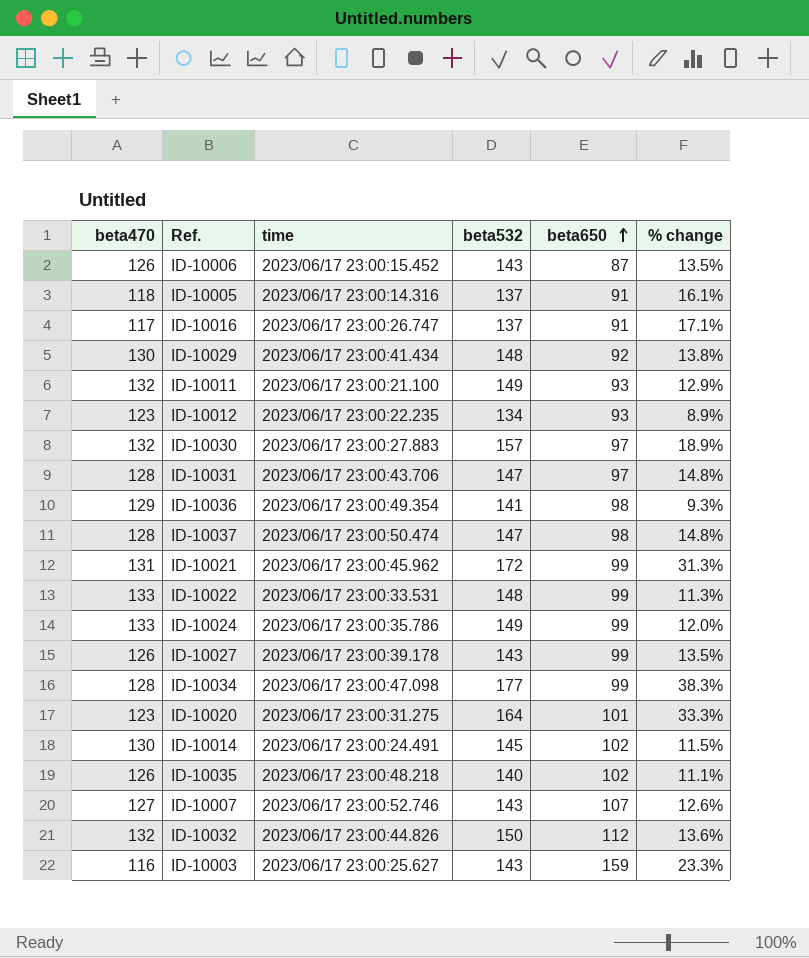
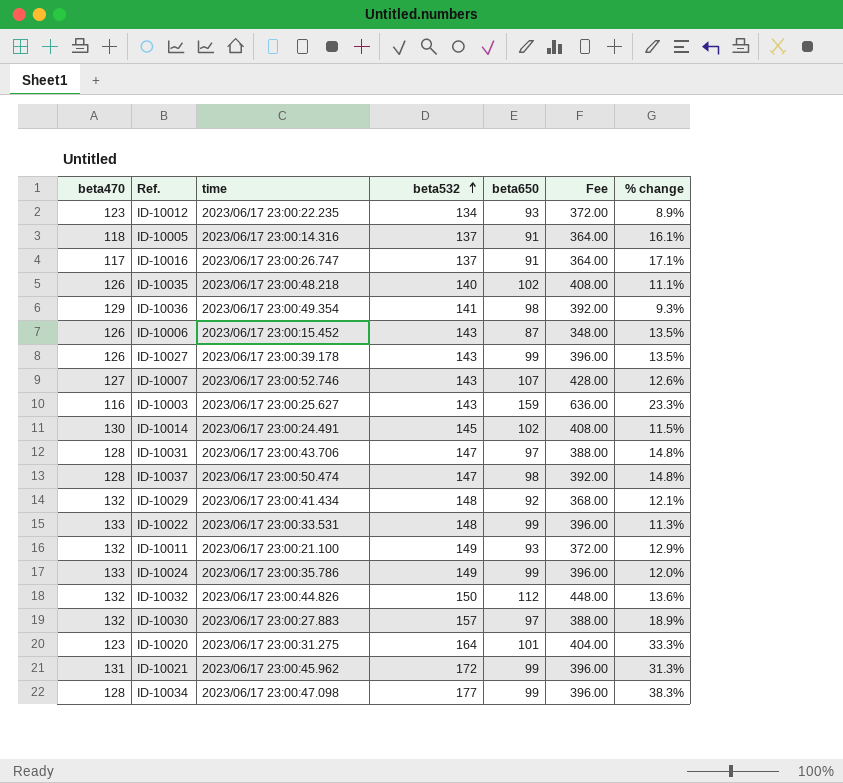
row order: beta650 ascending -> beta532 ascending
column Fee | formula: none -> [beta650] * 4
ID-10029 | beta470: 130 -> 132
ID-10029 | % change: 13.8% -> 12.1%

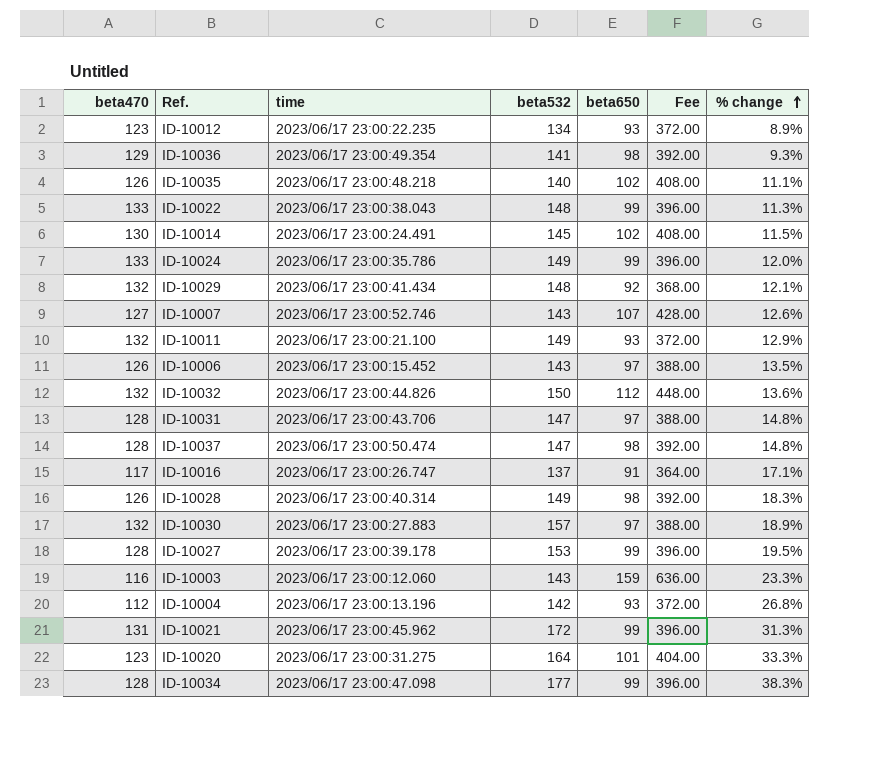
row order: beta532 ascending -> % change ascending
row ID-10005: 118 | 2023/06/17 23:00:14.316 | 137 | 91 | 364.00 | 16.1% -> none
ID-10022 | time: 2023/06/17 23:00:33.531 -> 2023/06/17 23:00:38.043
ID-10006 | beta650: 87 -> 97
ID-10006 | Fee: 348.00 -> 388.00
row ID-10028: none -> 126 | 2023/06/17 23:00:40.314 | 149 | 98 | 392.00 | 18.3%
ID-10027 | beta470: 126 -> 128
ID-10027 | beta532: 143 -> 153
ID-10027 | % change: 13.5% -> 19.5%
ID-10003 | time: 2023/06/17 23:00:25.627 -> 2023/06/17 23:00:12.060
row ID-10004: none -> 112 | 2023/06/17 23:00:13.196 | 142 | 93 | 372.00 | 26.8%

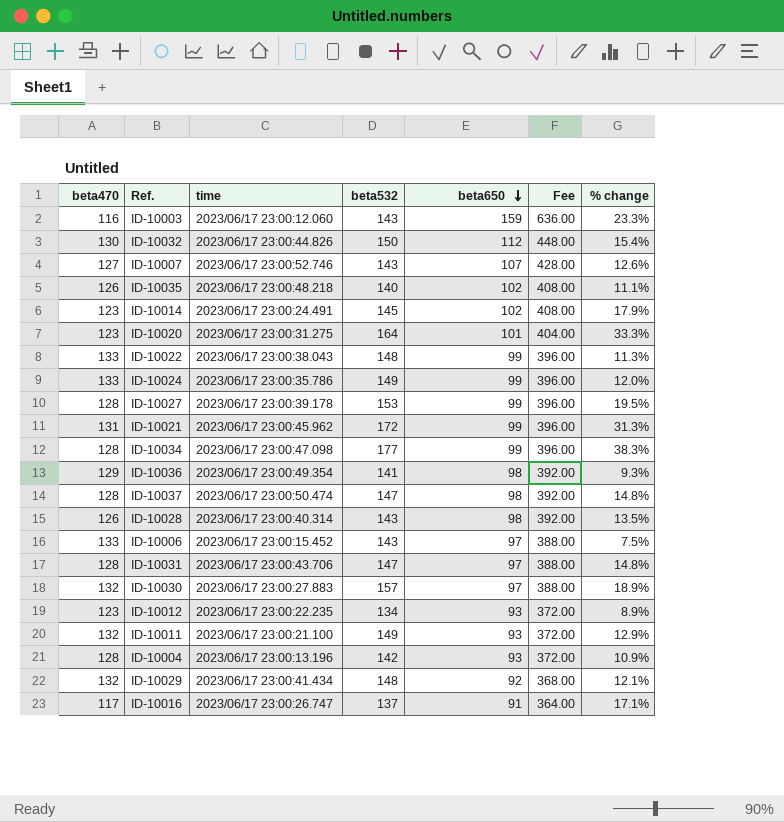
row order: % change ascending -> beta650 descending
ID-10032 | beta470: 132 -> 130
ID-10032 | % change: 13.6% -> 15.4%
ID-10014 | beta470: 130 -> 123
ID-10014 | % change: 11.5% -> 17.9%
ID-10028 | beta532: 149 -> 143
ID-10028 | % change: 18.3% -> 13.5%
ID-10006 | beta470: 126 -> 133
ID-10006 | % change: 13.5% -> 7.5%
ID-10004 | beta470: 112 -> 128
ID-10004 | % change: 26.8% -> 10.9%

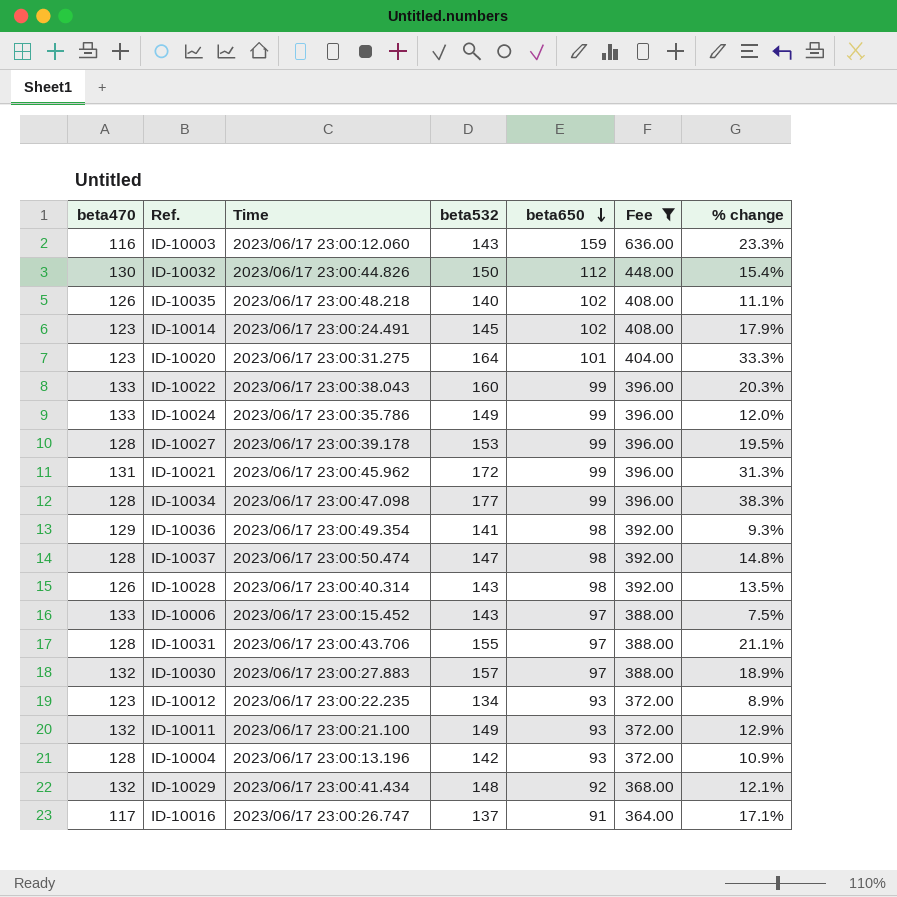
filter: none -> Fee != 428.00
column name: time -> Time
ID-10022 | beta532: 148 -> 160
ID-10022 | % change: 11.3% -> 20.3%
ID-10031 | beta532: 147 -> 155
ID-10031 | % change: 14.8% -> 21.1%

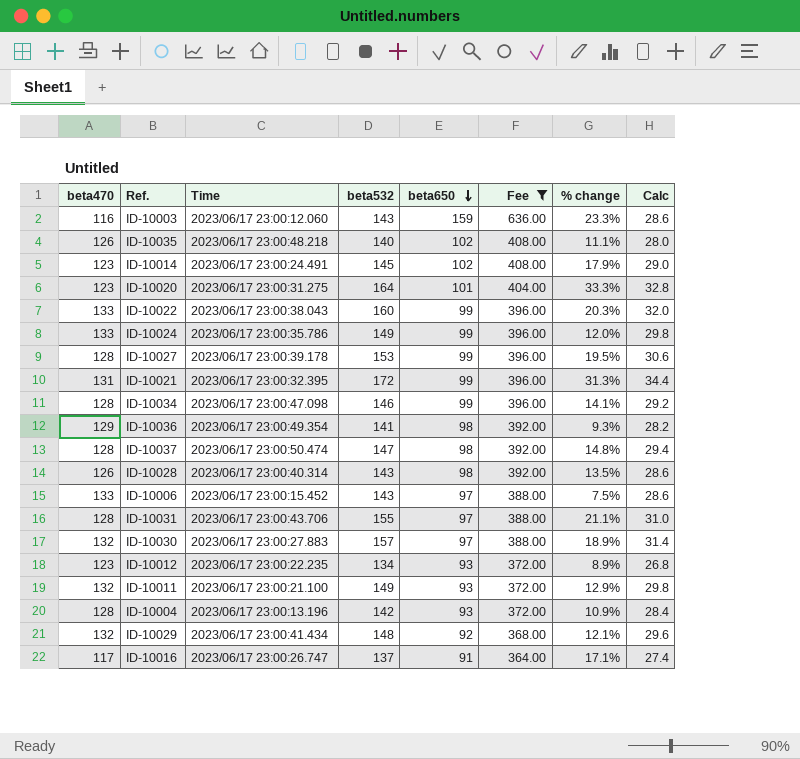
column Calc | formula: none -> [beta532] * 0.2
row ID-10032: 130 | 2023/06/17 23:00:44.826 | 150 | 112 | 448.00 | 15.4% -> none
ID-10021 | Time: 2023/06/17 23:00:45.962 -> 2023/06/17 23:00:32.395
ID-10034 | beta532: 177 -> 146
ID-10034 | % change: 38.3% -> 14.1%

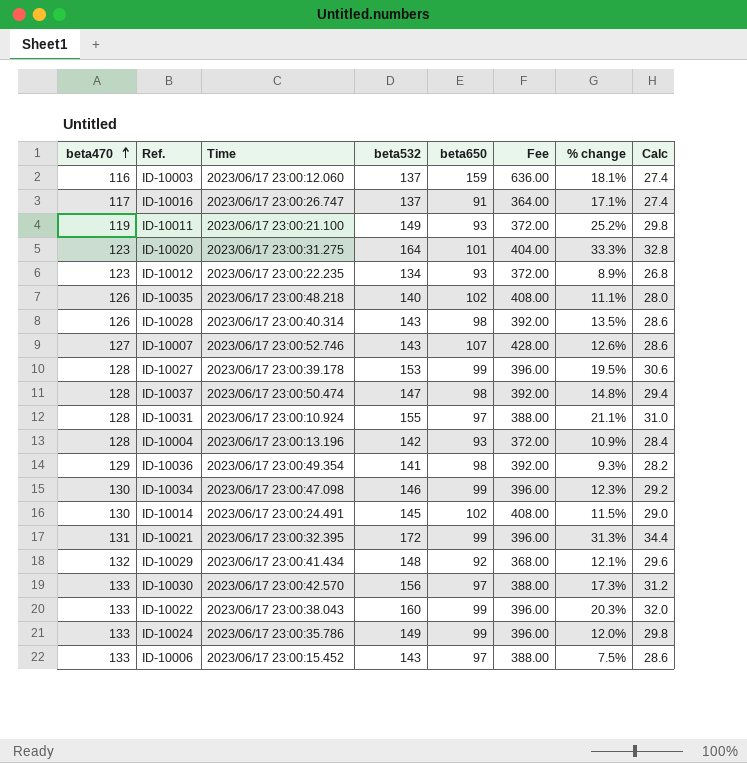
filter: Fee != 428.00 -> none
row order: beta650 descending -> beta470 ascending
ID-10003 | beta532: 143 -> 137
ID-10003 | % change: 23.3% -> 18.1%
ID-10003 | Calc: 28.6 -> 27.4
ID-10011 | beta470: 132 -> 119
ID-10011 | % change: 12.9% -> 25.2%
ID-10031 | Time: 2023/06/17 23:00:43.706 -> 2023/06/17 23:00:10.924
ID-10034 | beta470: 128 -> 130
ID-10034 | % change: 14.1% -> 12.3%
ID-10014 | beta470: 123 -> 130
ID-10014 | % change: 17.9% -> 11.5%
ID-10030 | beta470: 132 -> 133
ID-10030 | Time: 2023/06/17 23:00:27.883 -> 2023/06/17 23:00:42.570
ID-10030 | beta532: 157 -> 156
ID-10030 | % change: 18.9% -> 17.3%
ID-10030 | Calc: 31.4 -> 31.2

